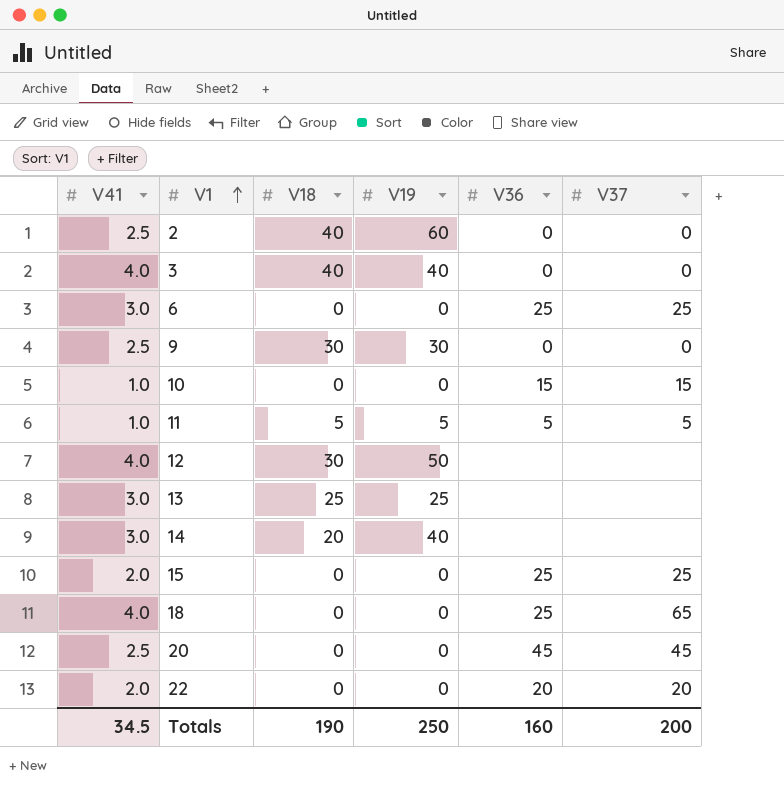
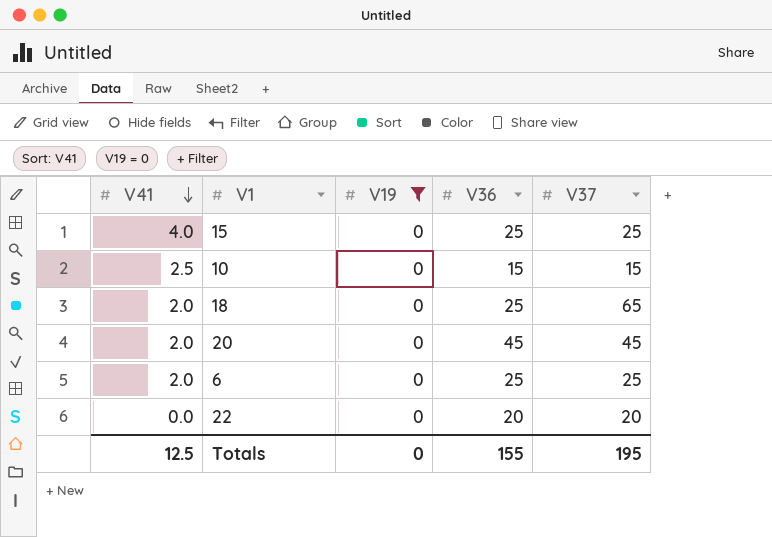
filter: none -> V19 = 0
row order: V1 ascending -> V41 descending
column V18 | position: 3 -> none
15 | V41: 2.0 -> 4.0
10 | V41: 1.0 -> 2.5
18 | V41: 4.0 -> 2.0
20 | V41: 2.5 -> 2.0
6 | V41: 3.0 -> 2.0
22 | V41: 2.0 -> 0.0
Totals | V41: 34.5 -> 12.5
Totals | V19: 250 -> 0
Totals | V36: 160 -> 155
Totals | V37: 200 -> 195

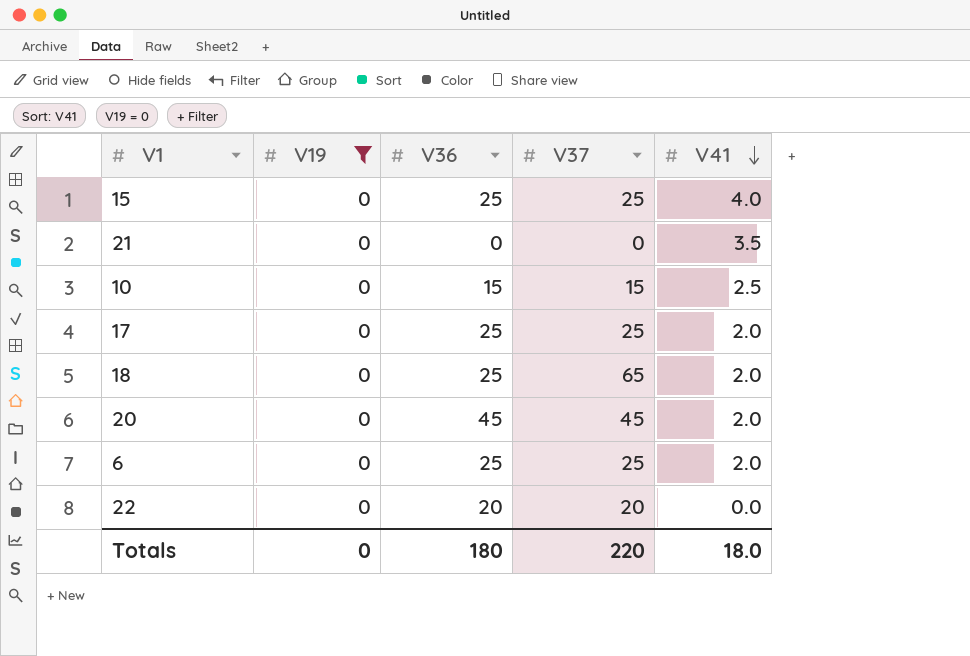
column V41 | position: 1 -> 5
row 21: none -> 0 | 0 | 0 | 3.5
row 17: none -> 0 | 25 | 25 | 2.0
Totals | V36: 155 -> 180
Totals | V37: 195 -> 220
Totals | V41: 12.5 -> 18.0

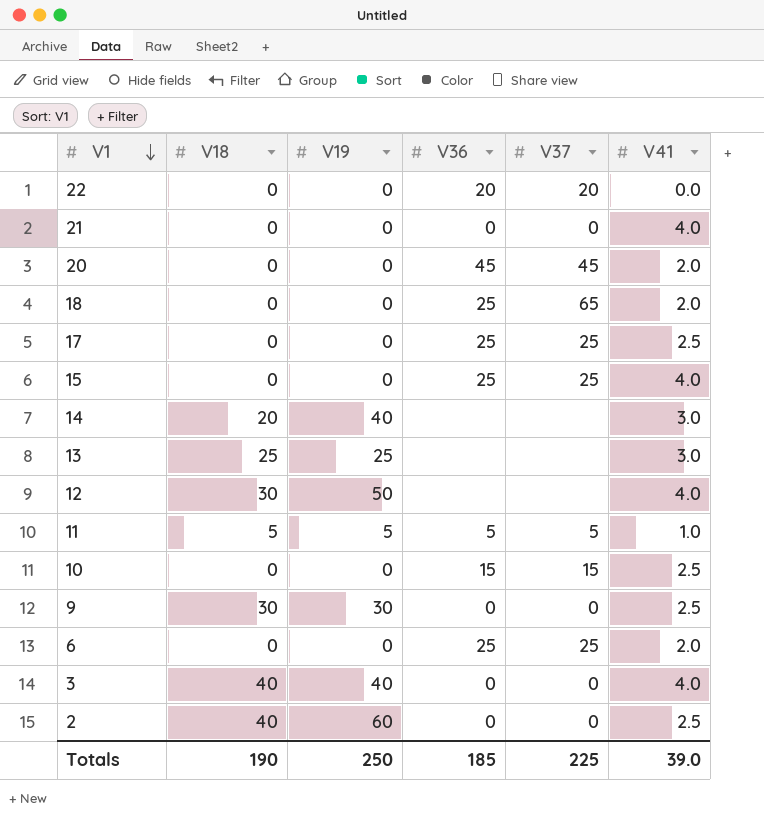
filter: V19 = 0 -> none
row order: V41 descending -> V1 descending
column V18 | position: none -> 2
21 | V41: 3.5 -> 4.0
17 | V41: 2.0 -> 2.5
Totals | V19: 0 -> 250
Totals | V36: 180 -> 185
Totals | V37: 220 -> 225
Totals | V41: 18.0 -> 39.0

